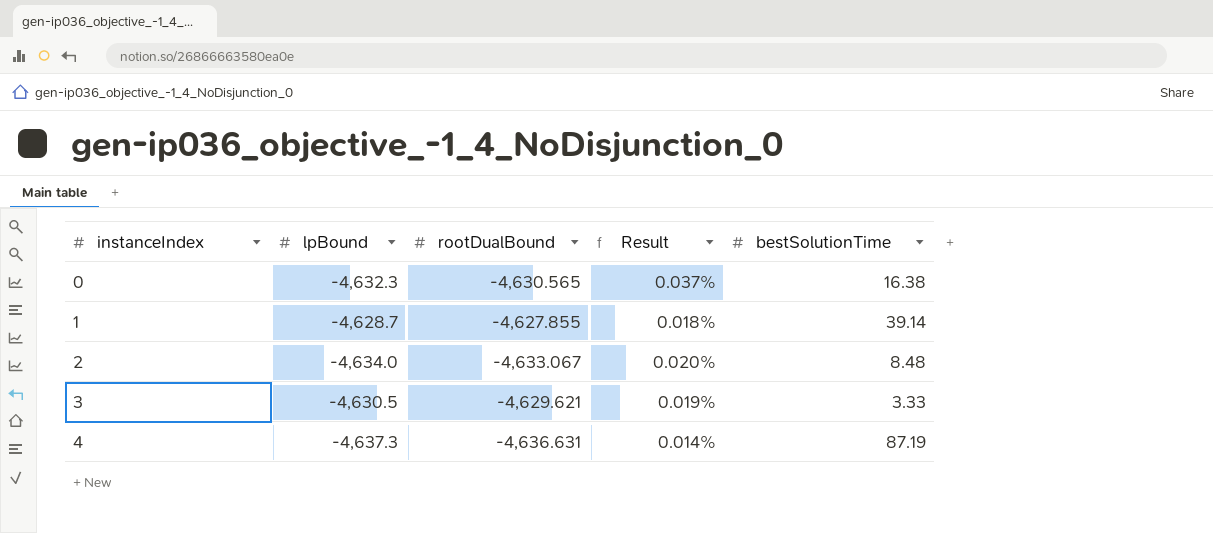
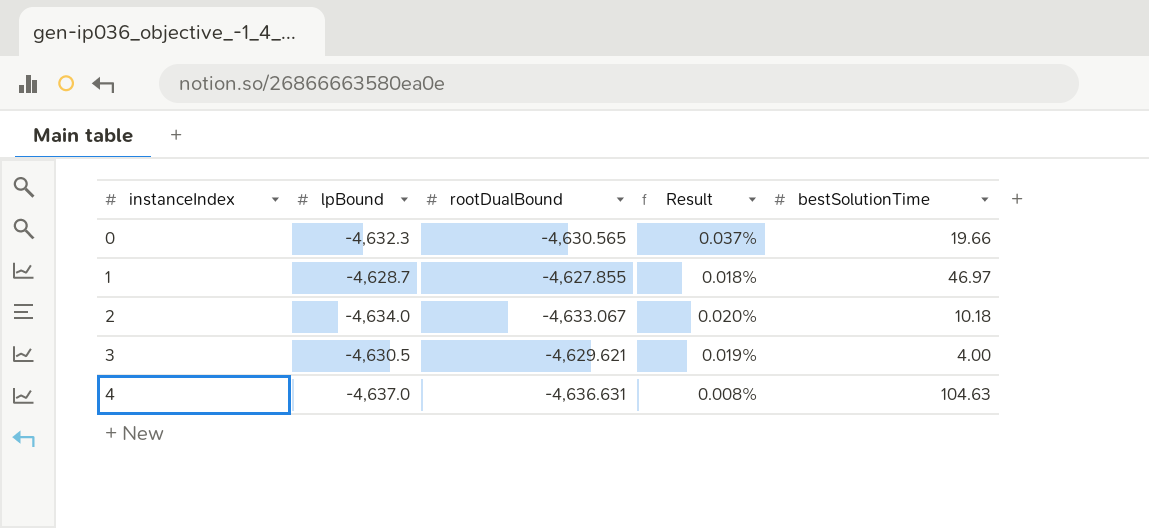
0 | bestSolutionTime: 16.38 -> 19.66
1 | bestSolutionTime: 39.14 -> 46.97
2 | bestSolutionTime: 8.48 -> 10.18
3 | bestSolutionTime: 3.33 -> 4.00
4 | lpBound: -4,637.3 -> -4,637.0
4 | Result: 0.014% -> 0.008%
4 | bestSolutionTime: 87.19 -> 104.63

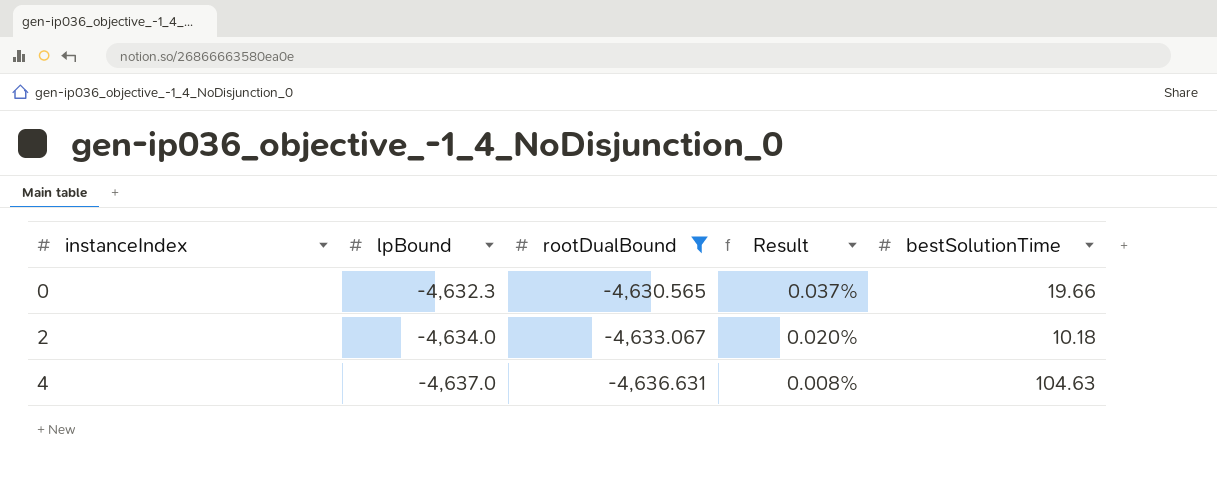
filter: none -> rootDualBound <= -4,630.565

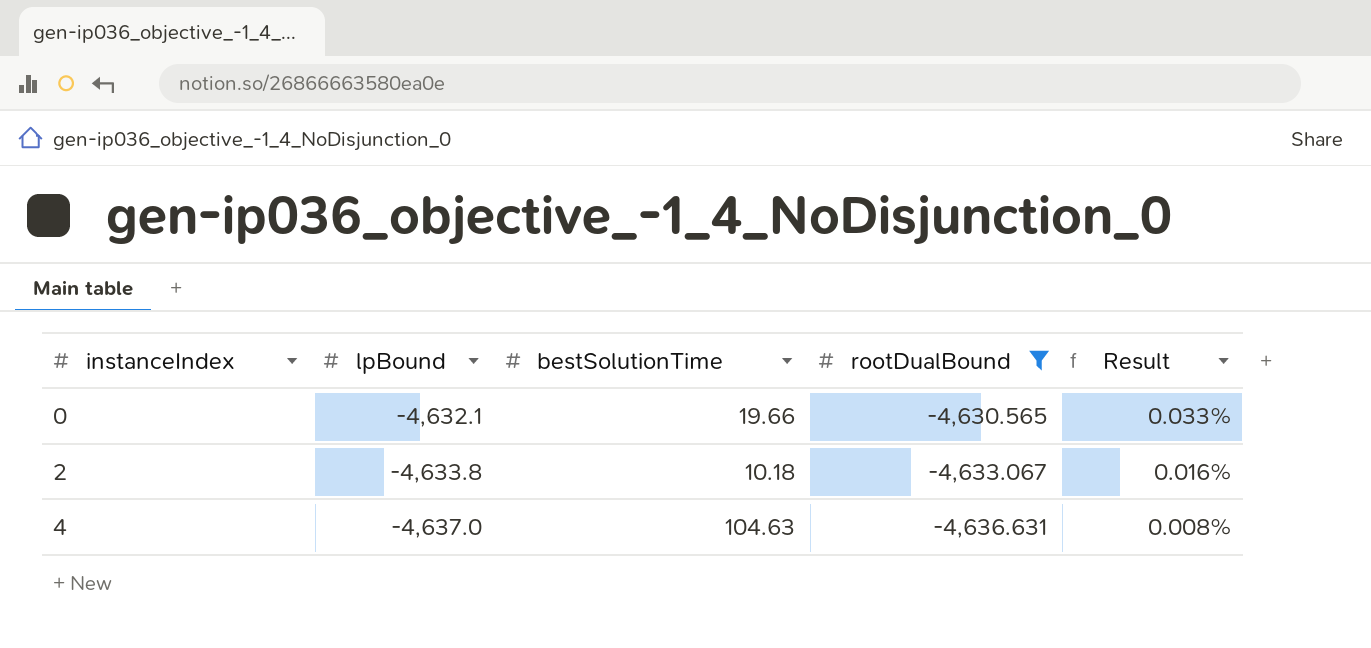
column bestSolutionTime | position: 5 -> 3
0 | lpBound: -4,632.3 -> -4,632.1
0 | Result: 0.037% -> 0.033%
2 | lpBound: -4,634.0 -> -4,633.8
2 | Result: 0.020% -> 0.016%

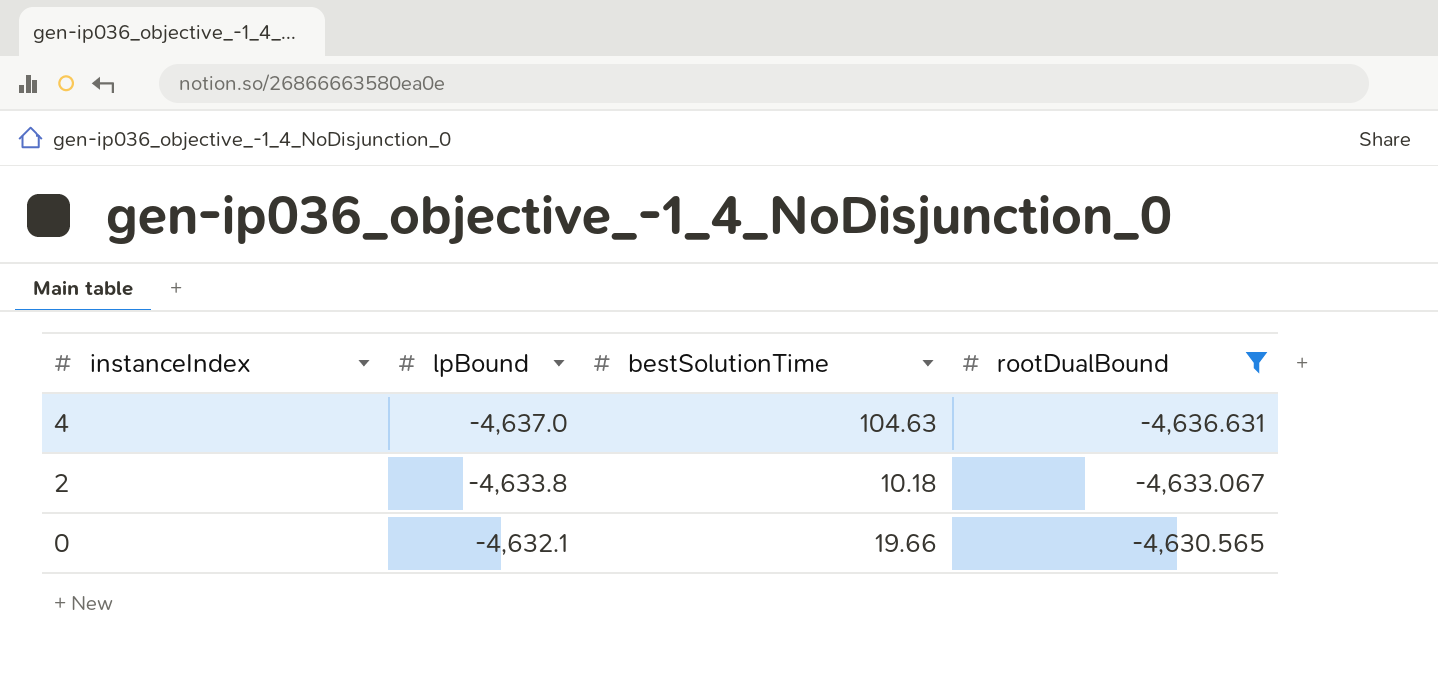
row order: instanceIndex ascending -> instanceIndex descending
column Result | formula: ([lpBound] - [rootDualBound]) / [rootDualBound] -> none

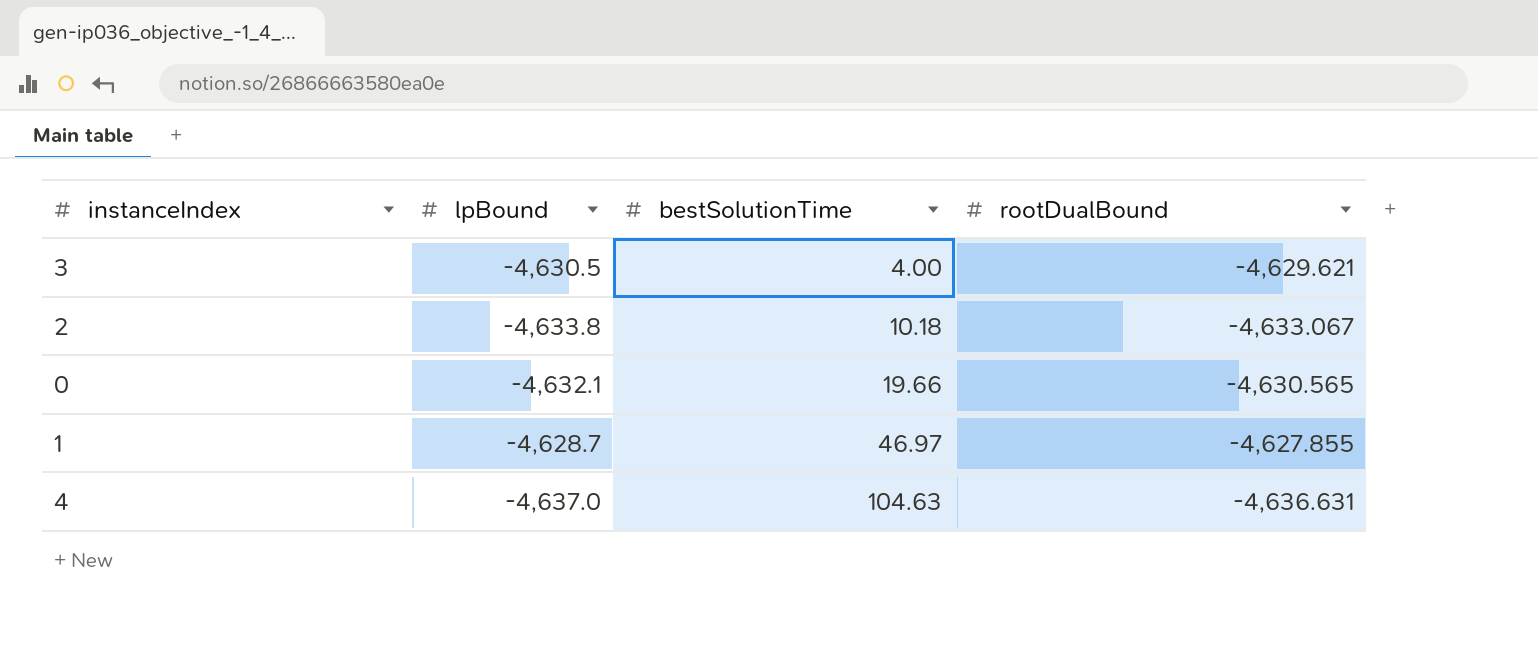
filter: rootDualBound <= -4,630.565 -> none
row order: instanceIndex descending -> bestSolutionTime ascending

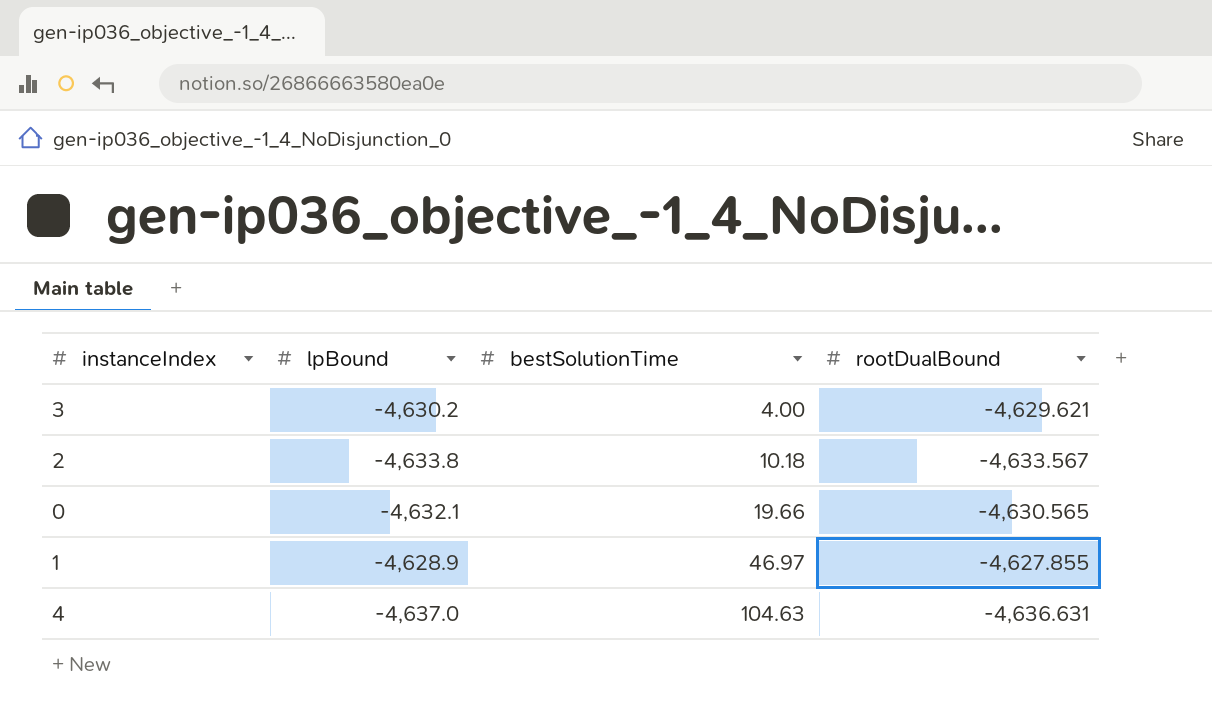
3 | lpBound: -4,630.5 -> -4,630.2
2 | rootDualBound: -4,633.067 -> -4,633.567
1 | lpBound: -4,628.7 -> -4,628.9

